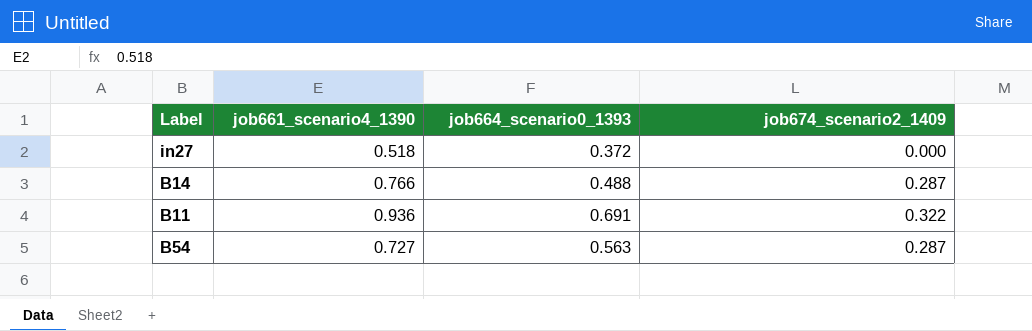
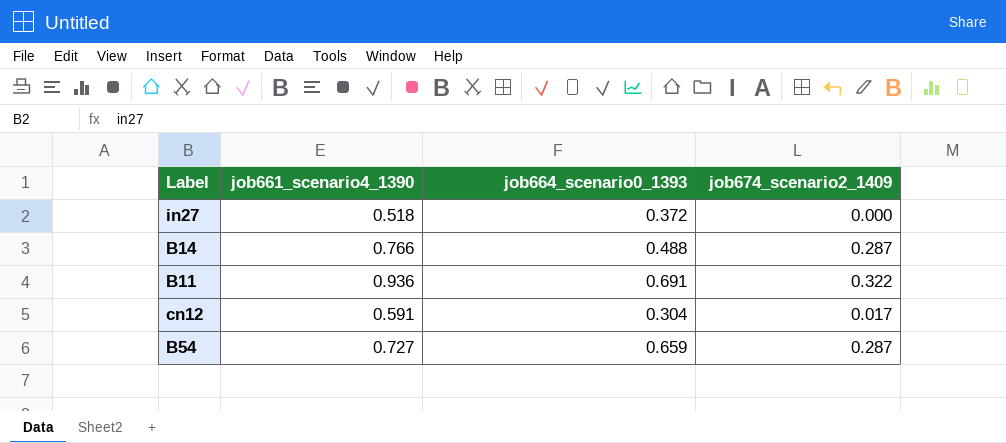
row cn12: none -> 0.591 | 0.304 | 0.017
B54 | job664_scenario0_1393: 0.563 -> 0.659

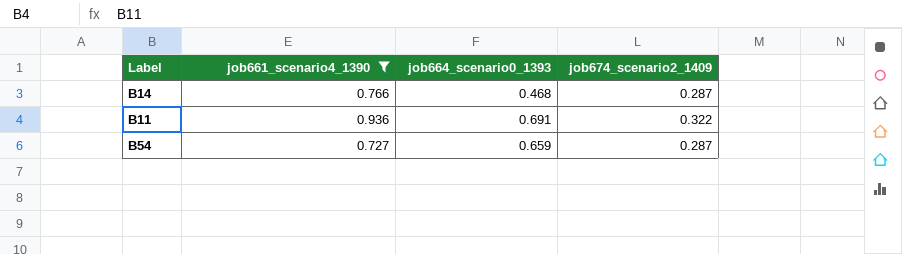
filter: none -> job661_scenario4_1390 >= 0.727
B14 | job664_scenario0_1393: 0.488 -> 0.468

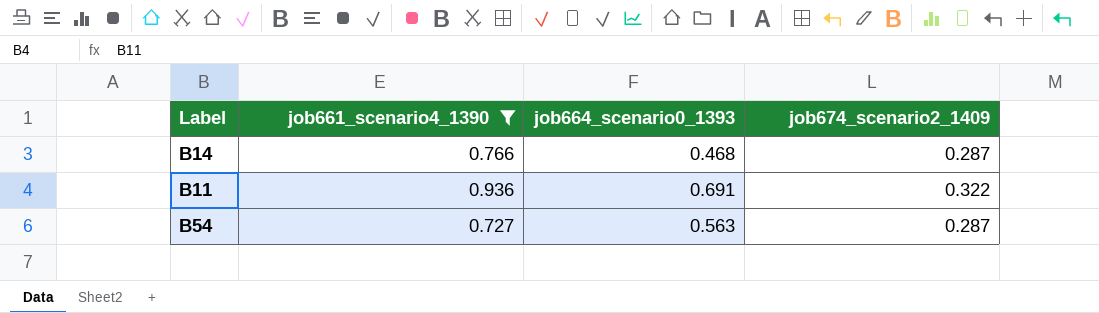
B54 | job664_scenario0_1393: 0.659 -> 0.563

